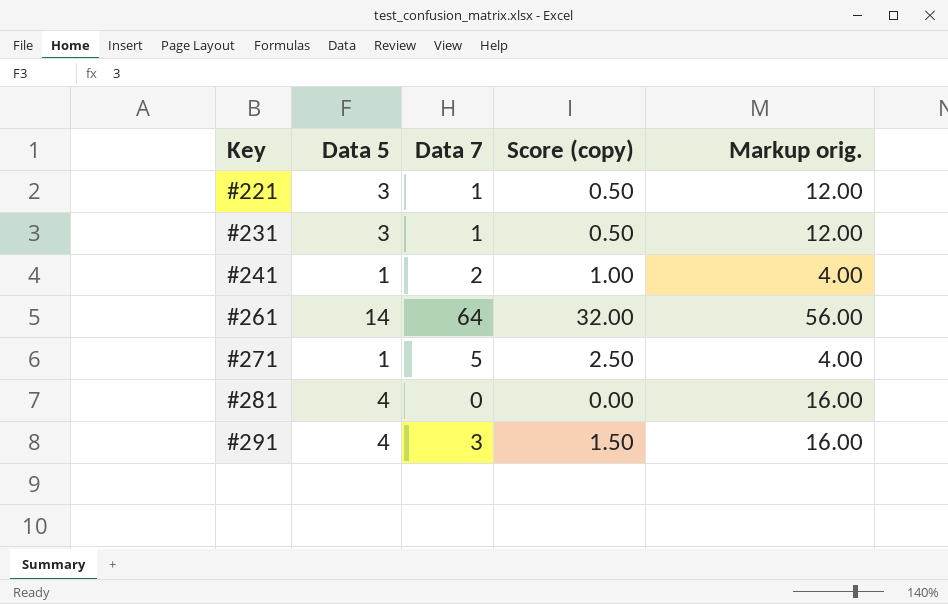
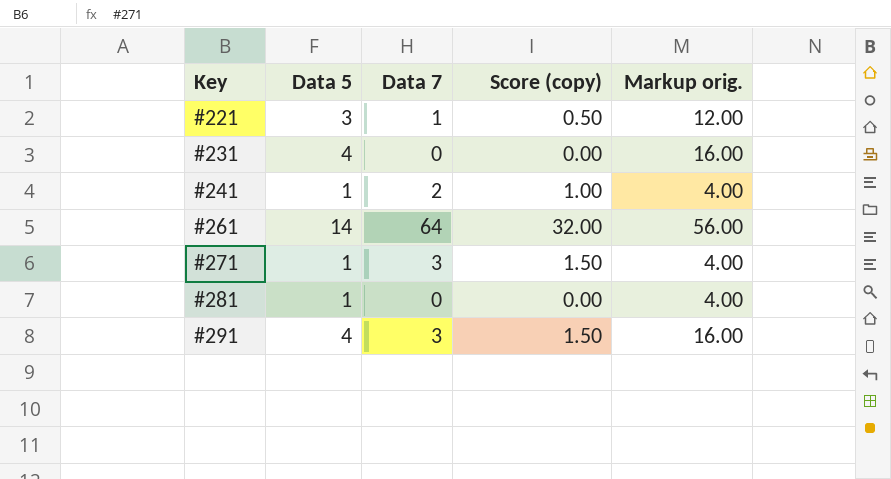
#231 | Data 5: 3 -> 4
#231 | Data 7: 1 -> 0
#231 | Score (copy): 0.50 -> 0.00
#231 | Markup orig.: 12.00 -> 16.00
#271 | Data 7: 5 -> 3
#271 | Score (copy): 2.50 -> 1.50
#281 | Data 5: 4 -> 1
#281 | Markup orig.: 16.00 -> 4.00

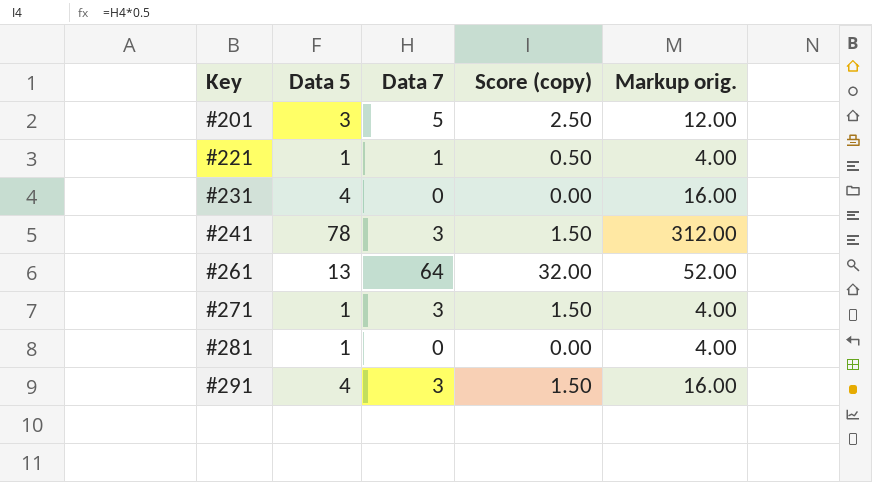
row #201: none -> 3 | 5 | 2.50 | 12.00
#221 | Data 5: 3 -> 1
#221 | Markup orig.: 12.00 -> 4.00
#241 | Data 5: 1 -> 78
#241 | Data 7: 2 -> 3
#241 | Score (copy): 1.00 -> 1.50
#241 | Markup orig.: 4.00 -> 312.00
#261 | Data 5: 14 -> 13
#261 | Markup orig.: 56.00 -> 52.00

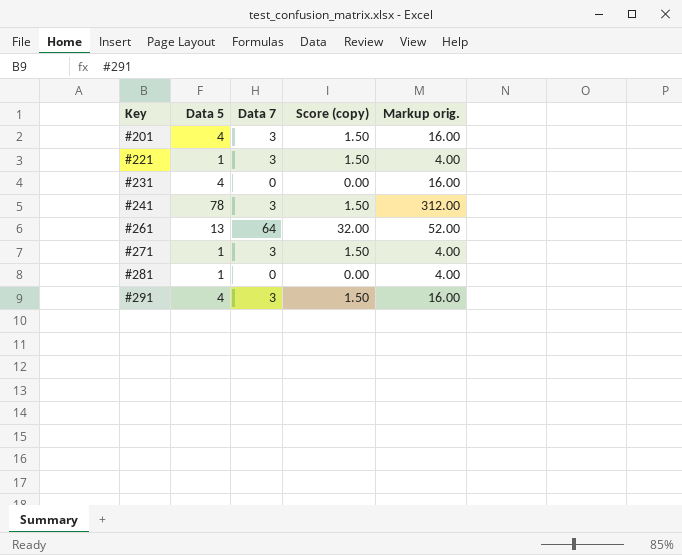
#201 | Data 5: 3 -> 4
#201 | Data 7: 5 -> 3
#201 | Score (copy): 2.50 -> 1.50
#201 | Markup orig.: 12.00 -> 16.00
#221 | Data 7: 1 -> 3
#221 | Score (copy): 0.50 -> 1.50

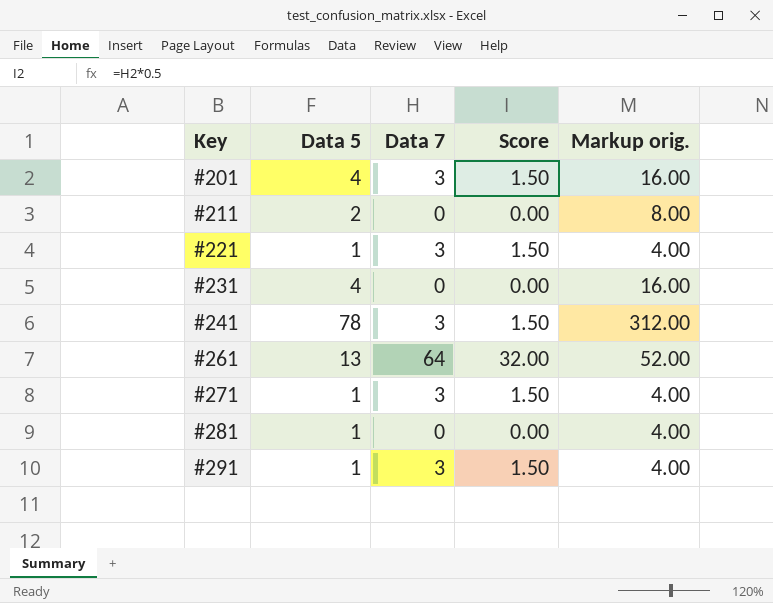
column name: Score (copy) -> Score
row #211: none -> 2 | 0 | 0.00 | 8.00
#291 | Data 5: 4 -> 1
#291 | Markup orig.: 16.00 -> 4.00

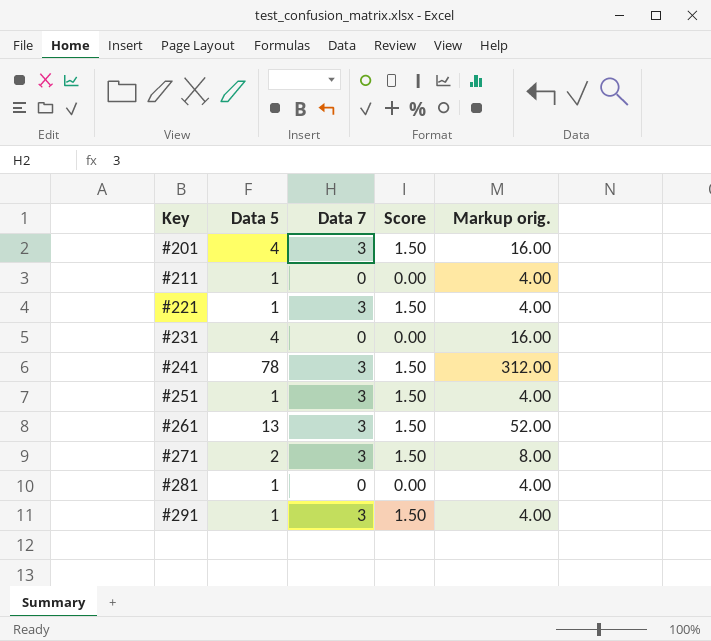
#211 | Data 5: 2 -> 1
#211 | Markup orig.: 8.00 -> 4.00
row #251: none -> 1 | 3 | 1.50 | 4.00
#261 | Data 7: 64 -> 3
#261 | Score: 32.00 -> 1.50
#271 | Data 5: 1 -> 2
#271 | Markup orig.: 4.00 -> 8.00

